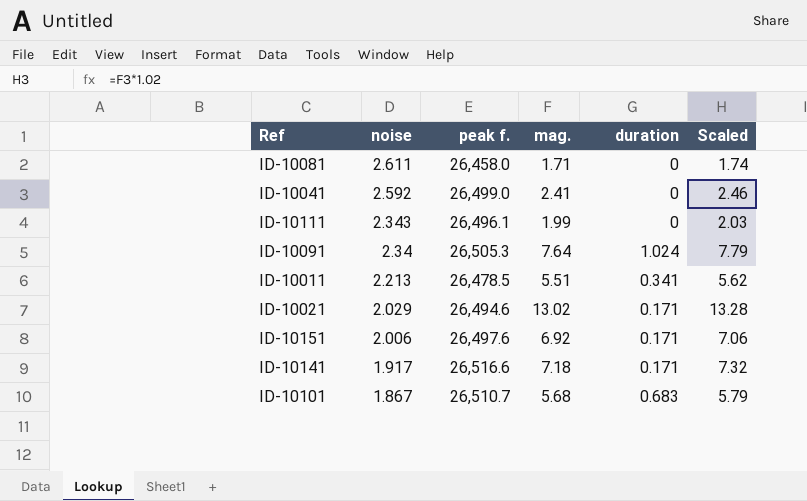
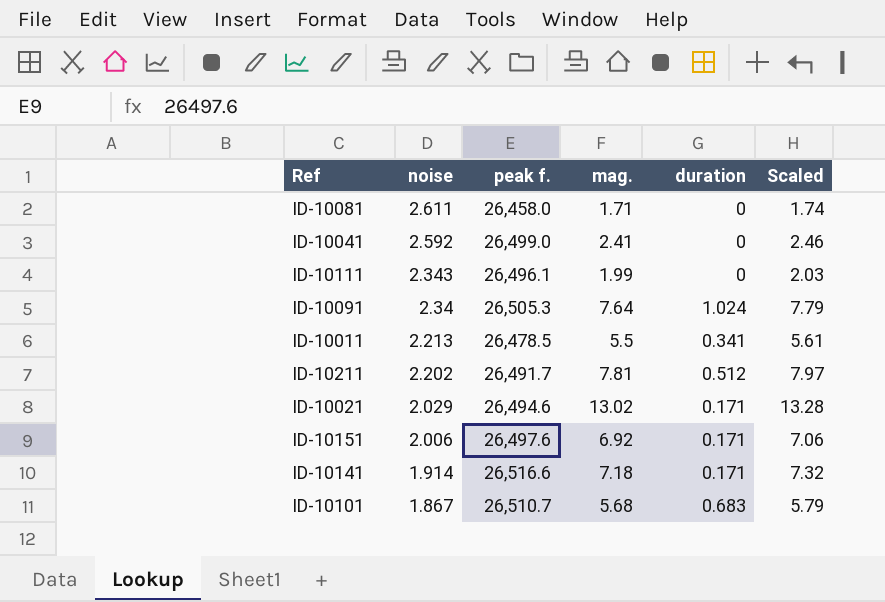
ID-10011 | mag.: 5.51 -> 5.5
ID-10011 | Scaled: 5.62 -> 5.61
row ID-10211: none -> 2.202 | 26,491.7 | 7.81 | 0.512 | 7.97
ID-10141 | noise: 1.917 -> 1.914

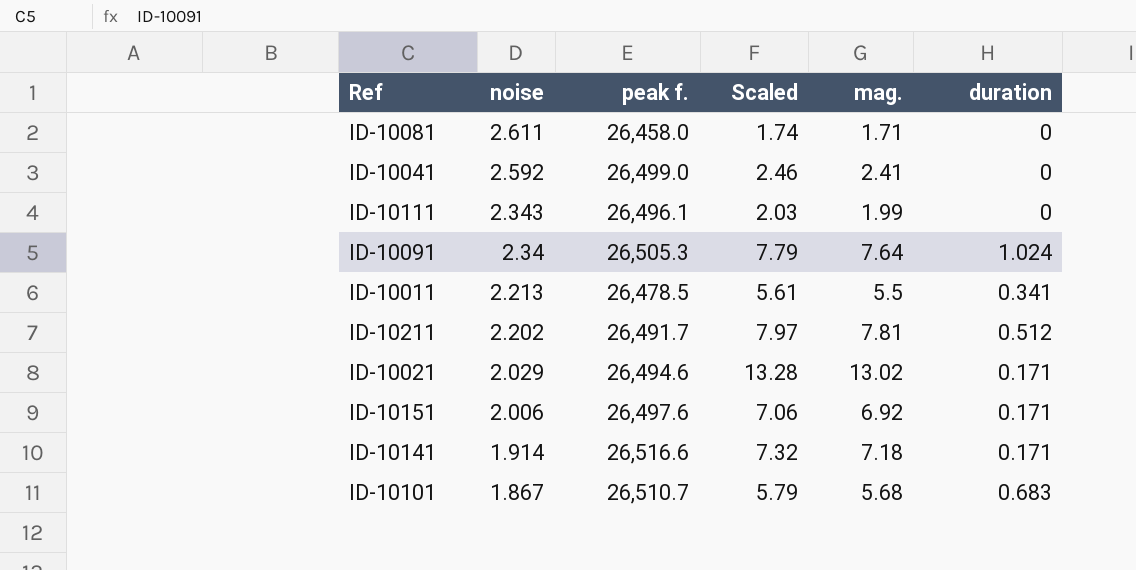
column Scaled | position: 6 -> 4

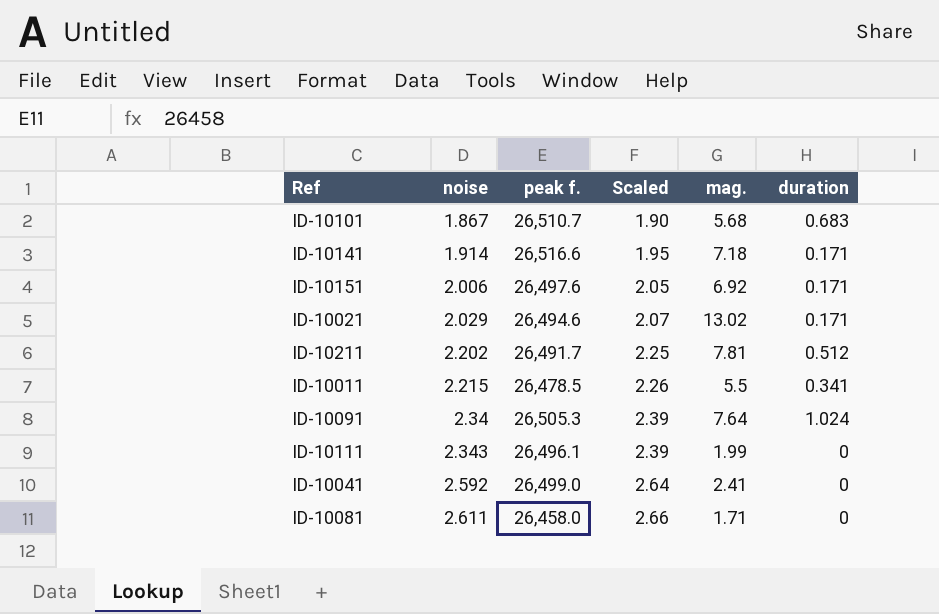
row order: noise descending -> noise ascending
column Scaled | formula: [mag.] * 1.02 -> [noise] * 1.02
ID-10011 | noise: 2.213 -> 2.215

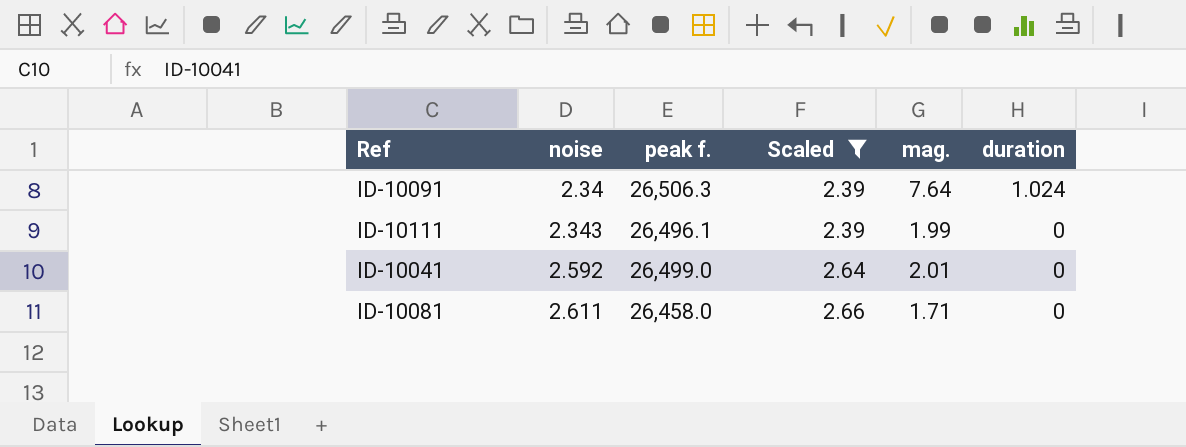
filter: none -> Scaled >= 2.39
ID-10091 | peak f.: 26,505.3 -> 26,506.3
ID-10041 | mag.: 2.41 -> 2.01

